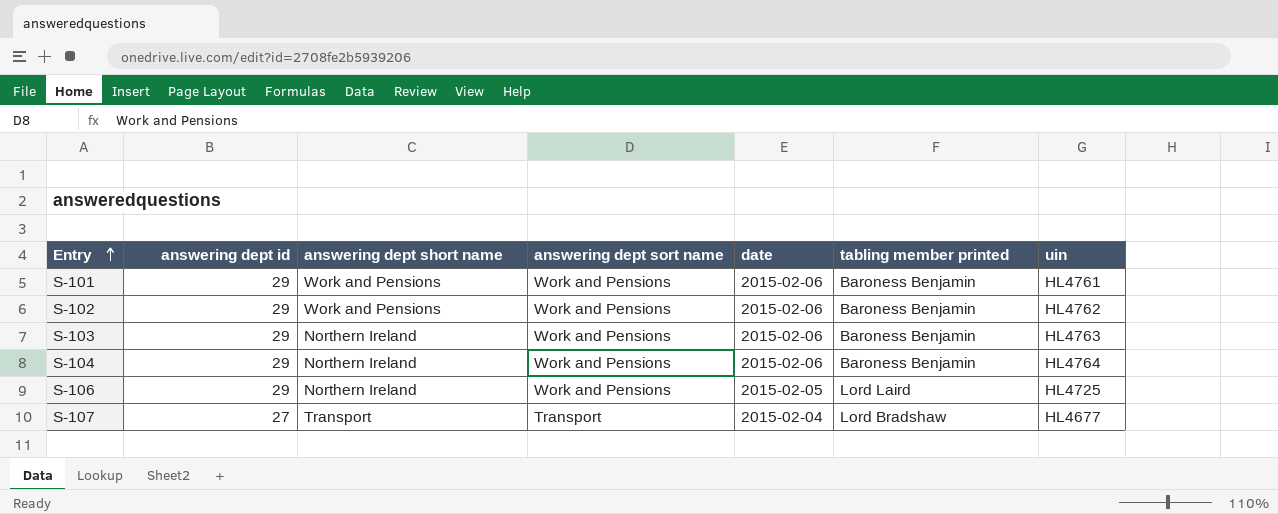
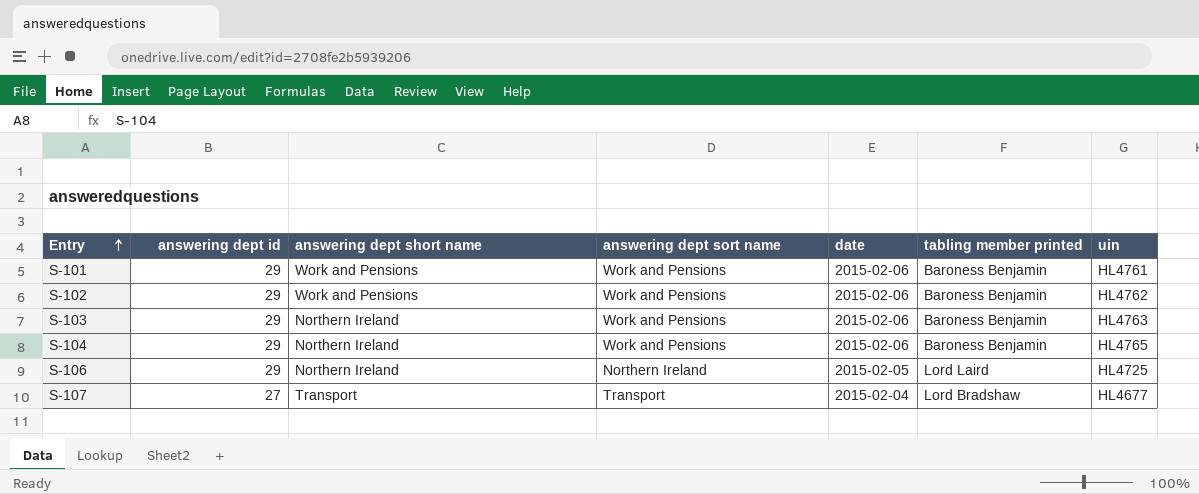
S-104 | uin: HL4764 -> HL4765
S-106 | answering dept sort name: Work and Pensions -> Northern Ireland

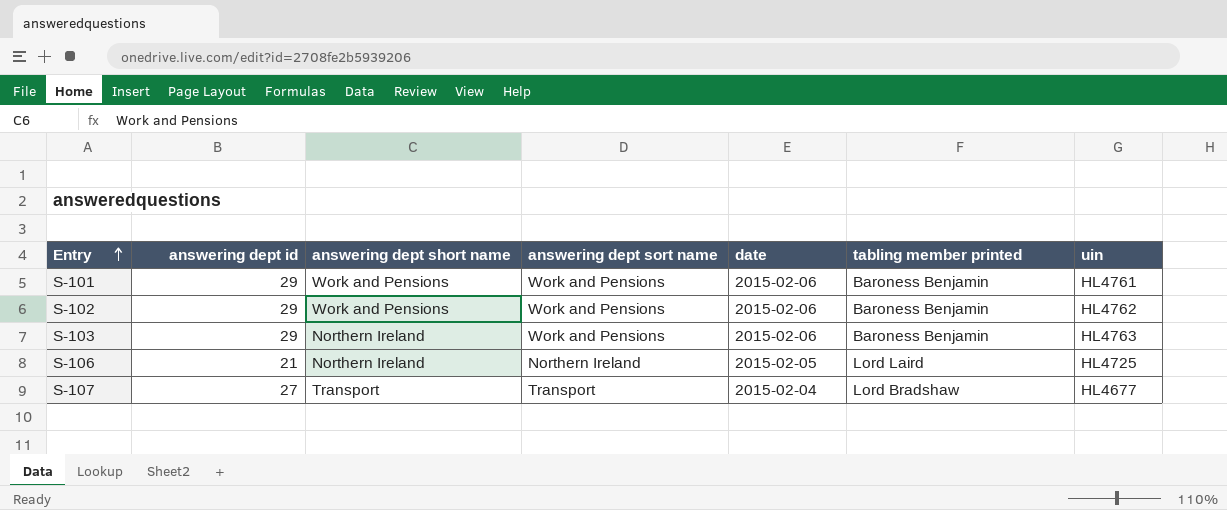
row S-104: 29 | Northern Ireland | Work and Pensions | 2015-02-06 | Baroness Benjamin | HL4765 -> none
S-106 | answering dept id: 29 -> 21

